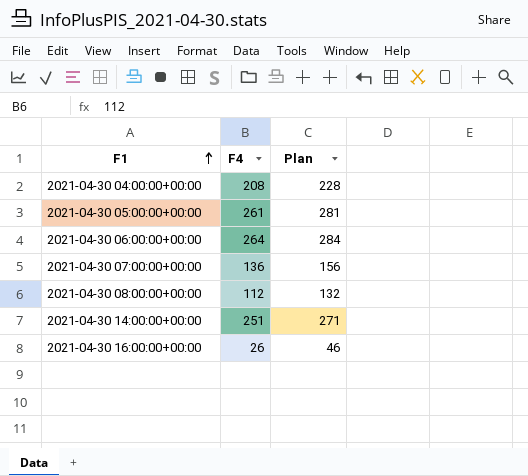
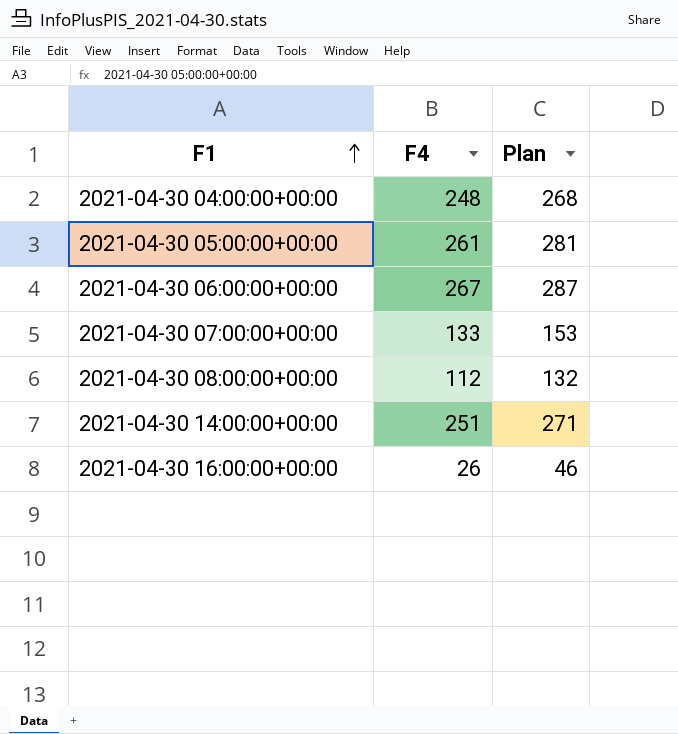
2021-04-30 04:00:00+00:00 | F4: 208 -> 248
2021-04-30 04:00:00+00:00 | Plan: 228 -> 268
2021-04-30 06:00:00+00:00 | F4: 264 -> 267
2021-04-30 06:00:00+00:00 | Plan: 284 -> 287
2021-04-30 07:00:00+00:00 | F4: 136 -> 133
2021-04-30 07:00:00+00:00 | Plan: 156 -> 153

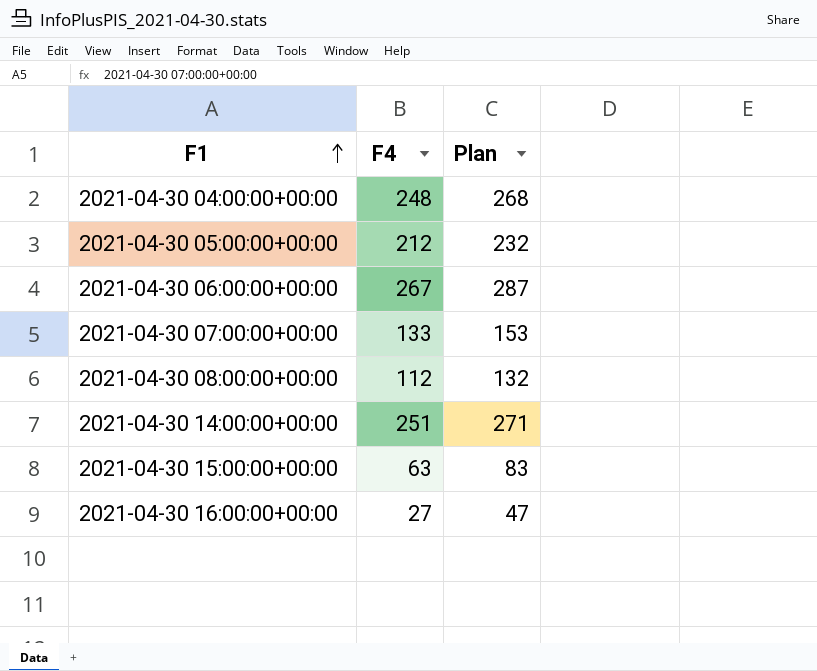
2021-04-30 05:00:00+00:00 | F4: 261 -> 212
2021-04-30 05:00:00+00:00 | Plan: 281 -> 232
row 2021-04-30 15:00:00+00:00: none -> 63 | 83
2021-04-30 16:00:00+00:00 | F4: 26 -> 27
2021-04-30 16:00:00+00:00 | Plan: 46 -> 47

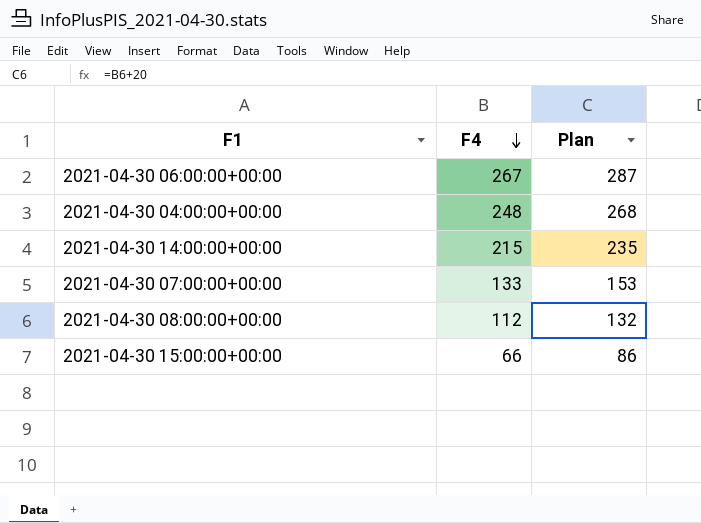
row order: F1 ascending -> F4 descending
row 2021-04-30 05:00:00+00:00: 212 | 232 -> none
row 2021-04-30 16:00:00+00:00: 27 | 47 -> none
2021-04-30 14:00:00+00:00 | F4: 251 -> 215
2021-04-30 14:00:00+00:00 | Plan: 271 -> 235
2021-04-30 15:00:00+00:00 | F4: 63 -> 66
2021-04-30 15:00:00+00:00 | Plan: 83 -> 86

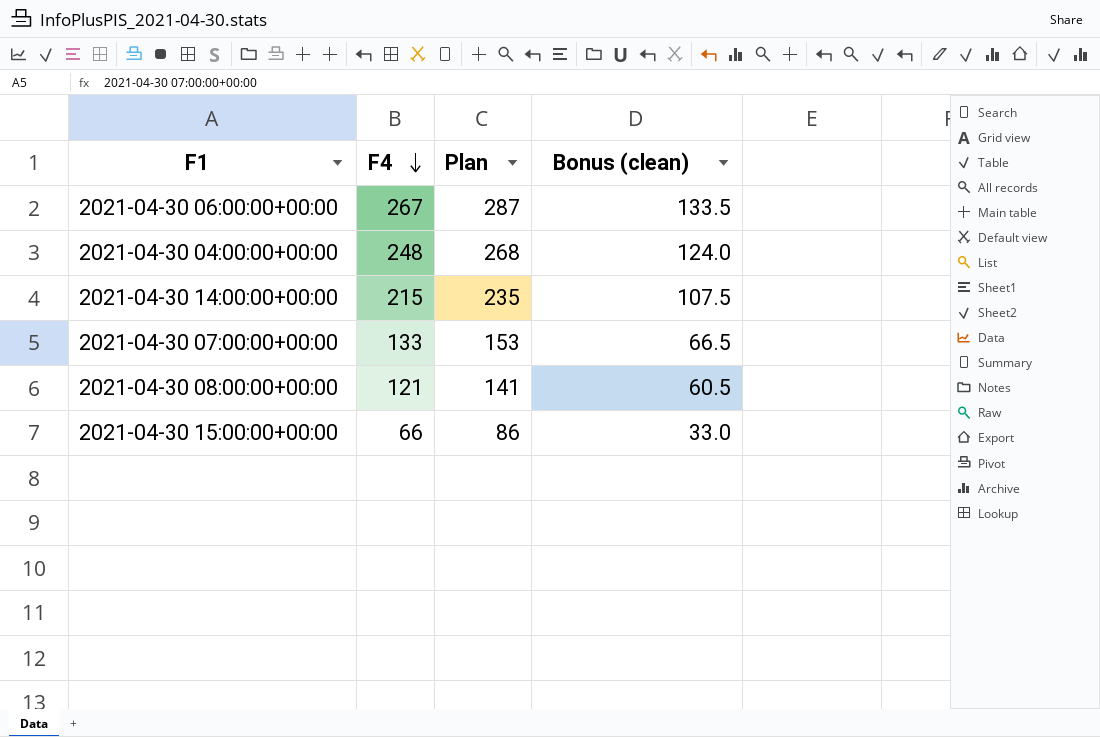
column Bonus (clean) | formula: none -> [F4] * 0.5
2021-04-30 08:00:00+00:00 | F4: 112 -> 121
2021-04-30 08:00:00+00:00 | Plan: 132 -> 141

